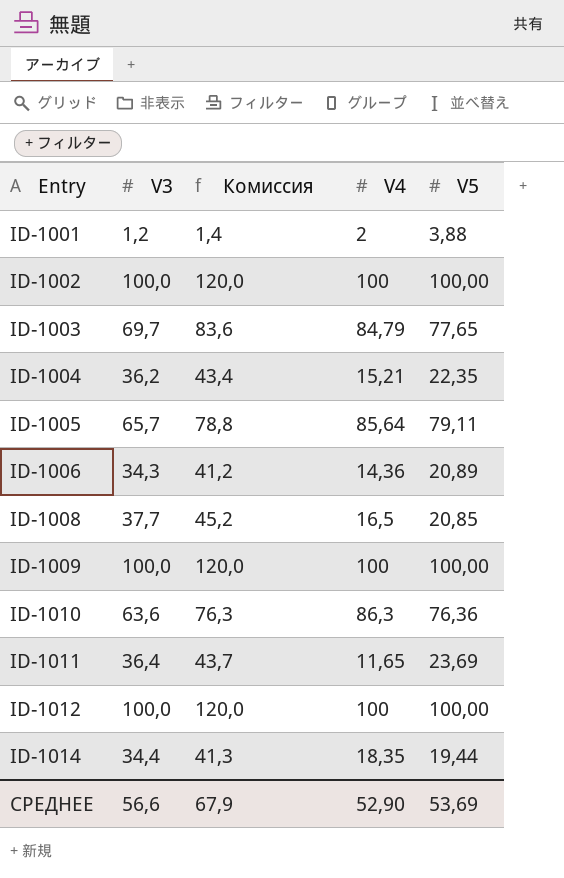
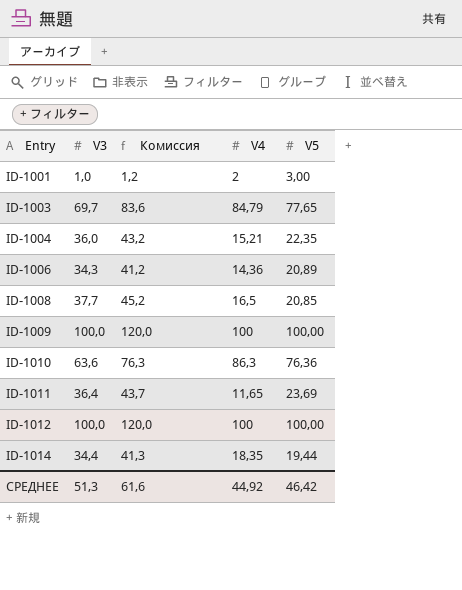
row ID-1002: 100,0 | 120,0 | 100 | 100,00 -> none
row ID-1005: 65,7 | 78,8 | 85,64 | 79,11 -> none
ID-1001 | V3: 1,2 -> 1,0
ID-1001 | Комиссия: 1,4 -> 1,2
ID-1001 | V5: 3,88 -> 3,00
ID-1004 | V3: 36,2 -> 36,0
ID-1004 | Комиссия: 43,4 -> 43,2
СРЕДНЕЕ | V3: 56,6 -> 51,3
СРЕДНЕЕ | Комиссия: 67,9 -> 61,6
СРЕДНЕЕ | V4: 52,90 -> 44,92
СРЕДНЕЕ | V5: 53,69 -> 46,42

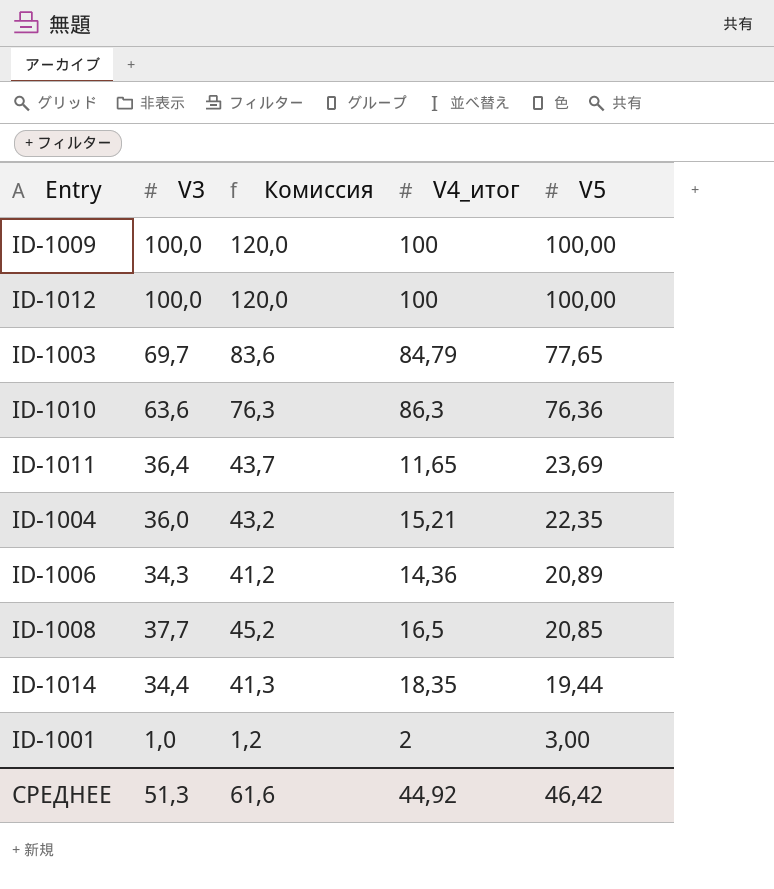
row order: Entry ascending -> V5 descending
column name: V4 -> V4_итог

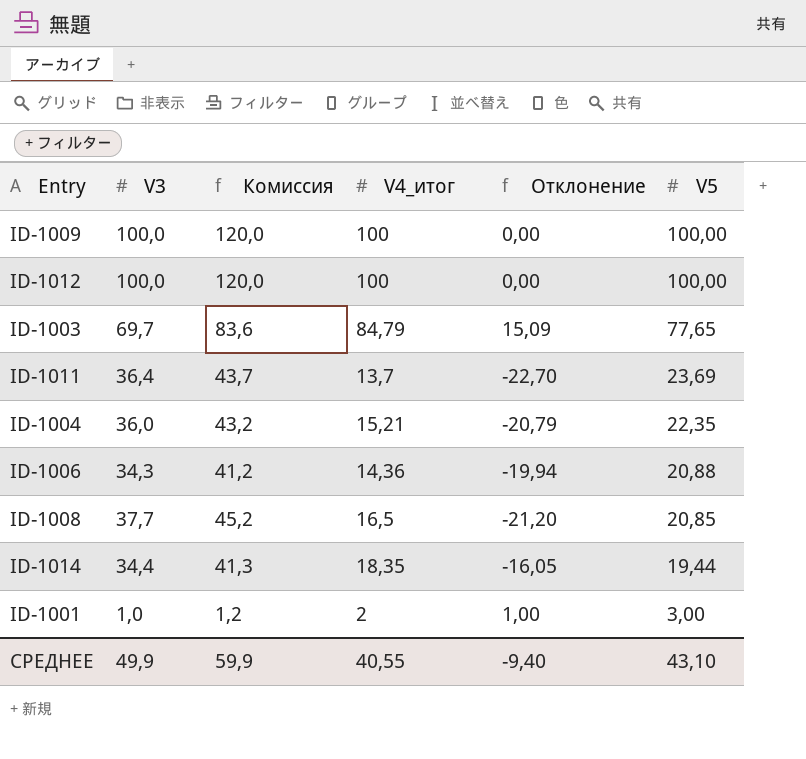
column Отклонение | formula: none -> [V4_итог] - [V3]
row ID-1010: 63,6 | 76,3 | 86,3 | 76,36 -> none
ID-1011 | V4_итог: 11,65 -> 13,7
ID-1006 | V5: 20,89 -> 20,88
СРЕДНЕЕ | V3: 51,3 -> 49,9
СРЕДНЕЕ | Комиссия: 61,6 -> 59,9
СРЕДНЕЕ | V4_итог: 44,92 -> 40,55
СРЕДНЕЕ | V5: 46,42 -> 43,10

